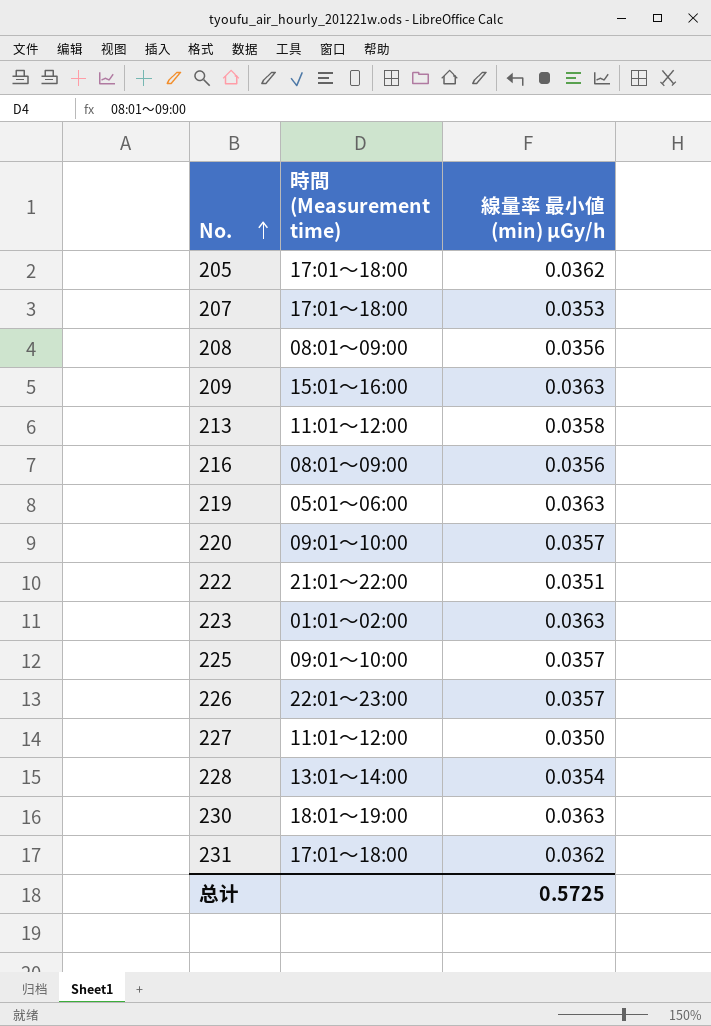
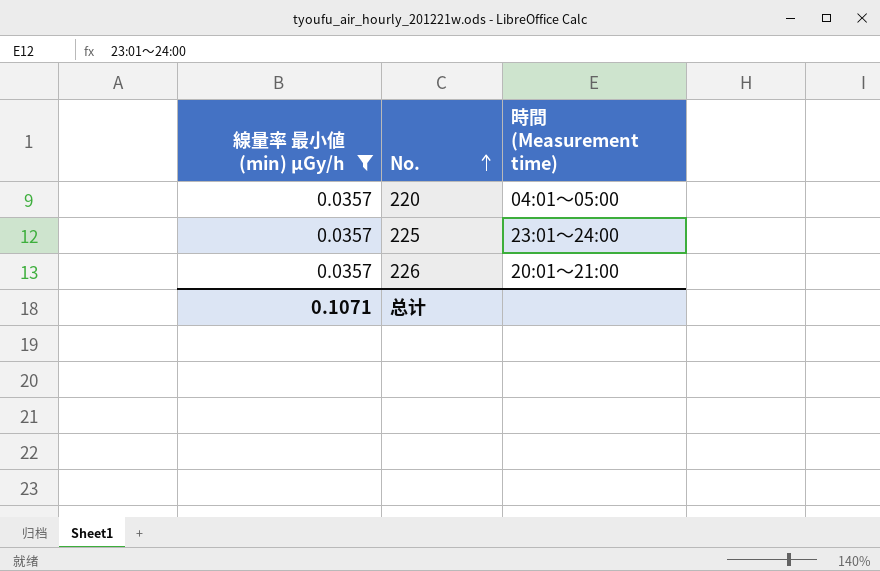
filter: none -> 線量率 最小値 (min) μGy/h = 0.0357
column 線量率 最小値 (min) μGy/h | position: 3 -> 1
220 | 時間 (Measurement time): 09:01～10:00 -> 04:01～05:00
225 | 時間 (Measurement time): 09:01～10:00 -> 23:01～24:00
226 | 時間 (Measurement time): 22:01～23:00 -> 20:01～21:00
总计 | 線量率 最小値 (min) μGy/h: 0.5725 -> 0.1071

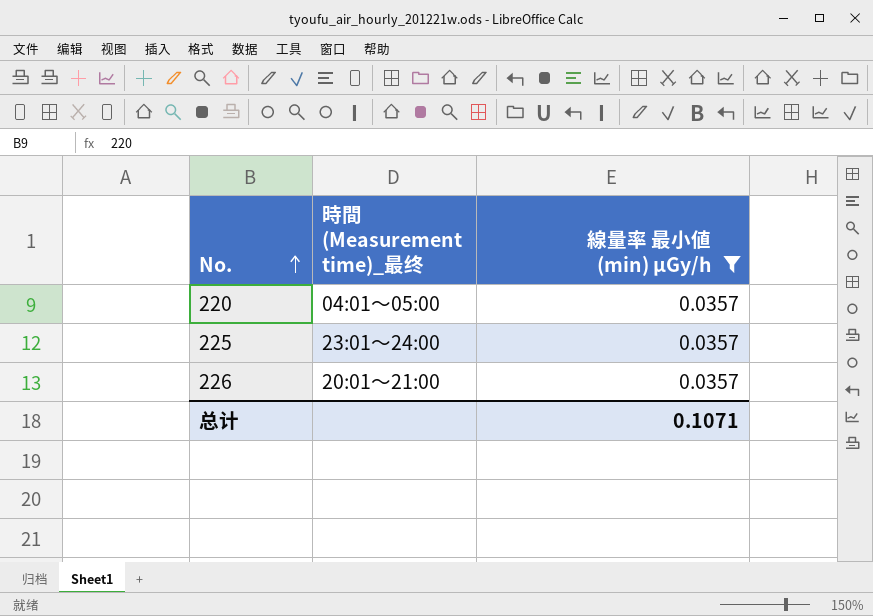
column name: 時間 (Measurement time) -> 時間 (Measurement time)_最终
column 線量率 最小値 (min) μGy/h | position: 1 -> 3

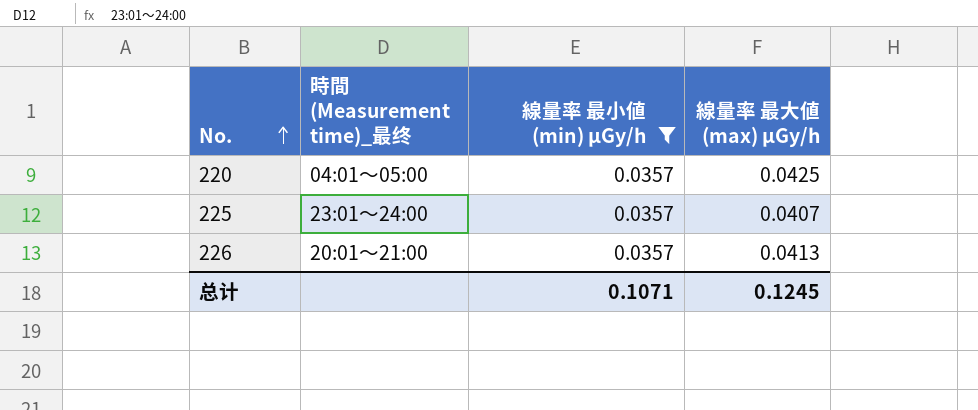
column 線量率 最大値 (max) μGy/h | position: none -> 4

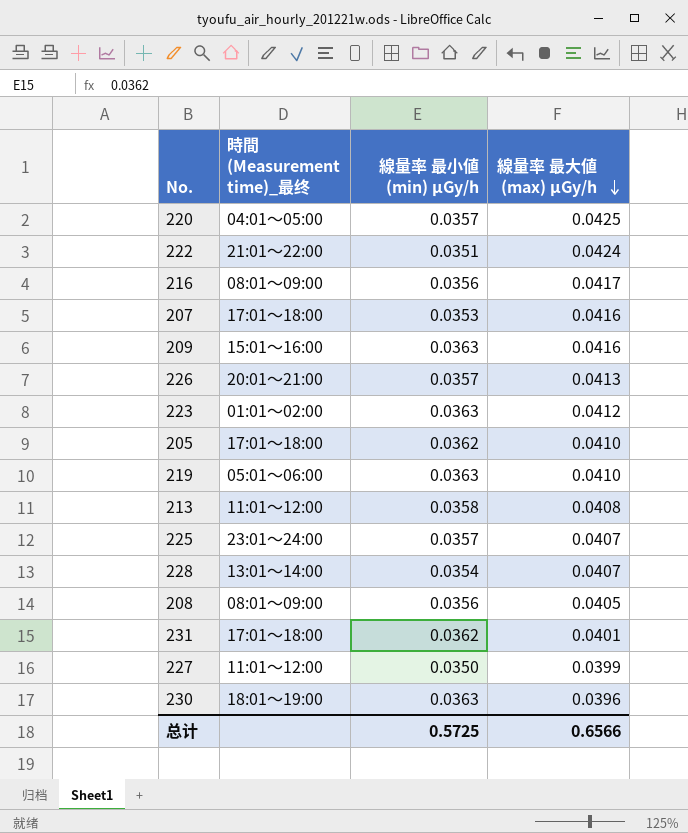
filter: 線量率 最小値 (min) μGy/h = 0.0357 -> none
row order: No. ascending -> 線量率 最大値 (max) μGy/h descending
总计 | 線量率 最小値 (min) μGy/h: 0.1071 -> 0.5725
总计 | 線量率 最大値 (max) μGy/h: 0.1245 -> 0.6566

